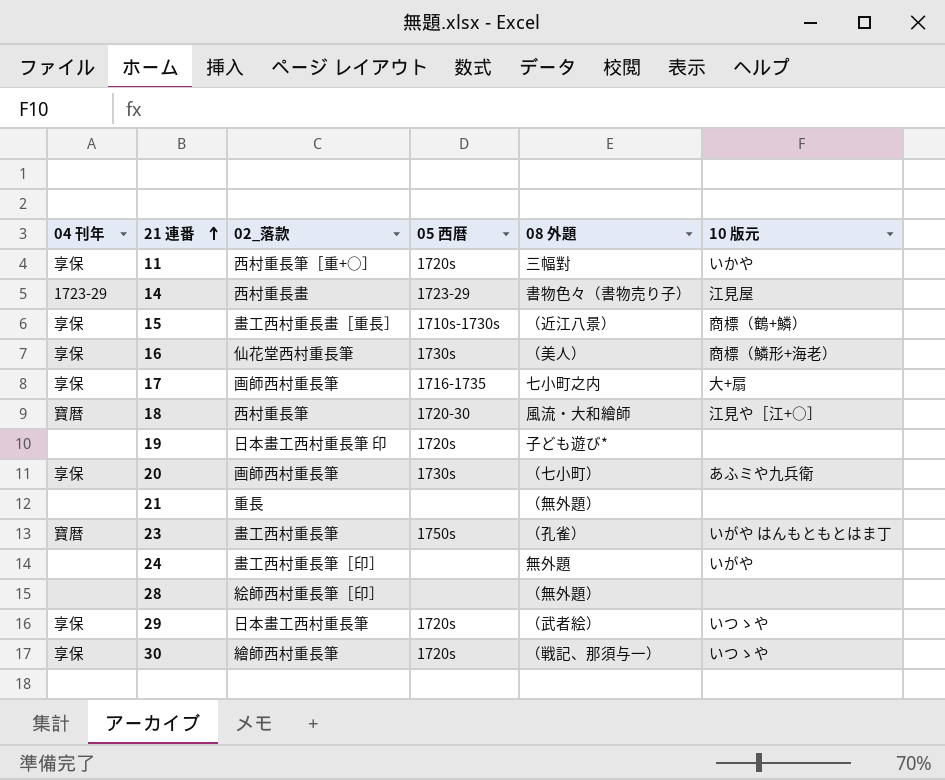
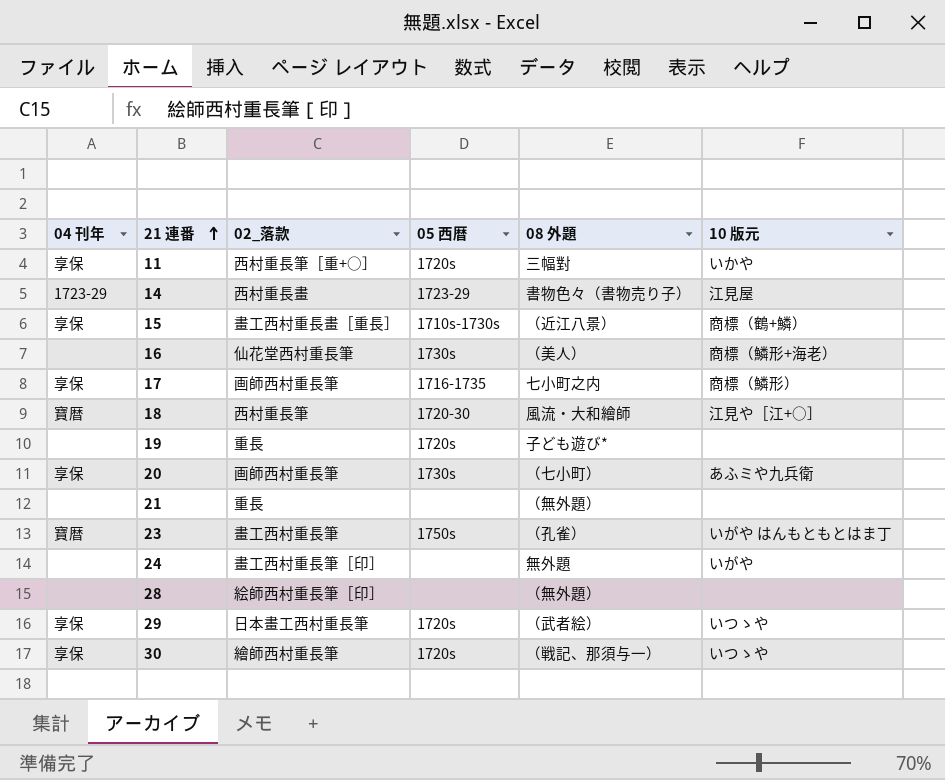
16 | 04 刊年: 享保 -> none
17 | 10 版元: 大+扇 -> 商標（鱗形）
19 | 02_落款: 日本畫工西村重長筆 印 -> 重長

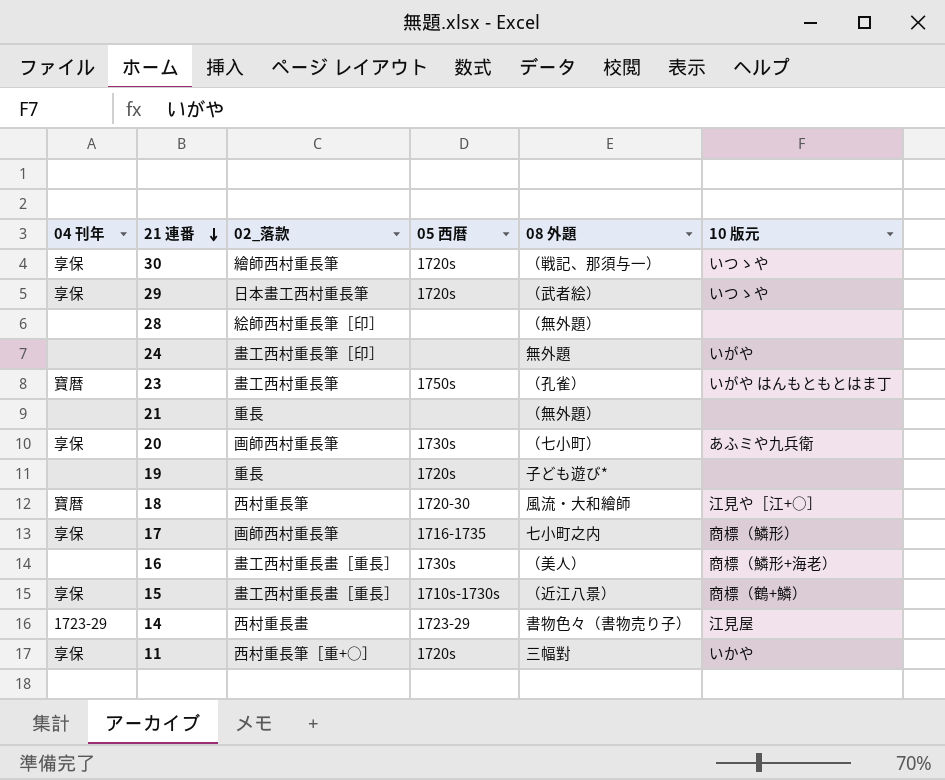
row order: 21 連番 ascending -> 21 連番 descending
16 | 02_落款: 仙花堂西村重長筆 -> 畫工西村重長畫［重長］

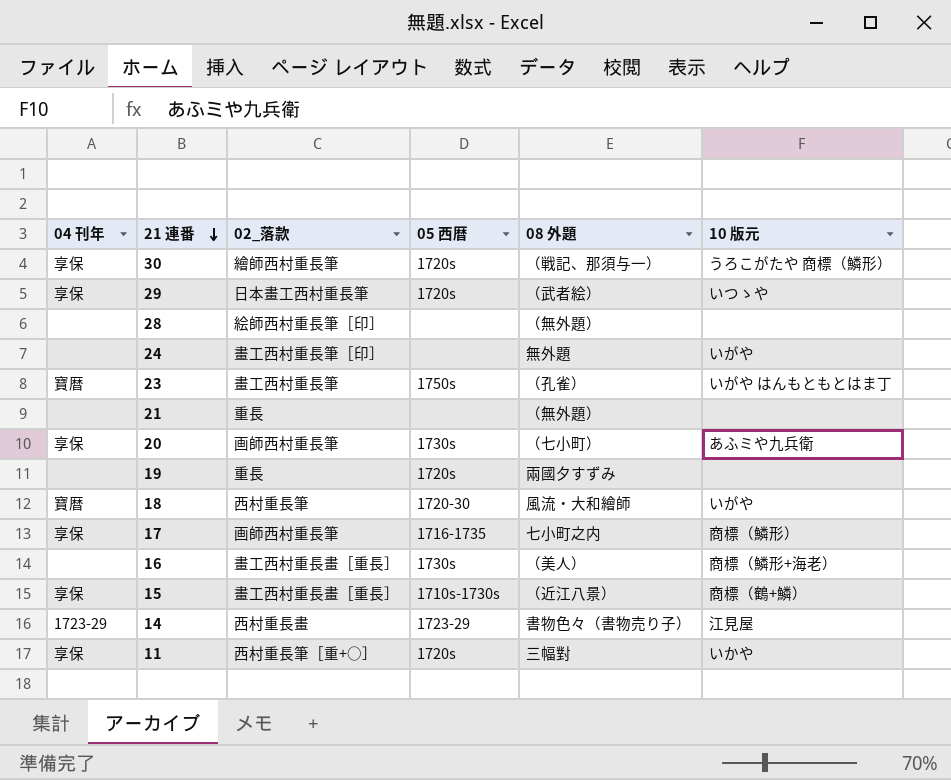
30 | 10 版元: いつゝや -> うろこがたや 商標（鱗形）
19 | 08 外題: 子ども遊び* -> 兩國夕すずみ
18 | 10 版元: 江見や［江+○］ -> いがや

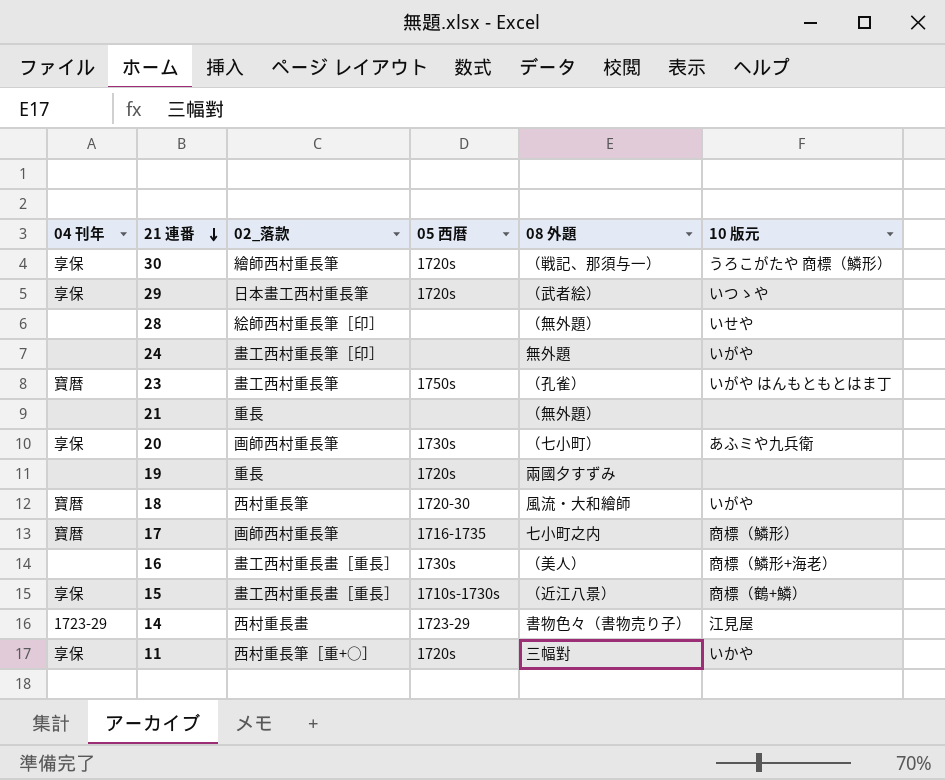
28 | 10 版元: none -> いせや
17 | 04 刊年: 享保 -> 寶暦

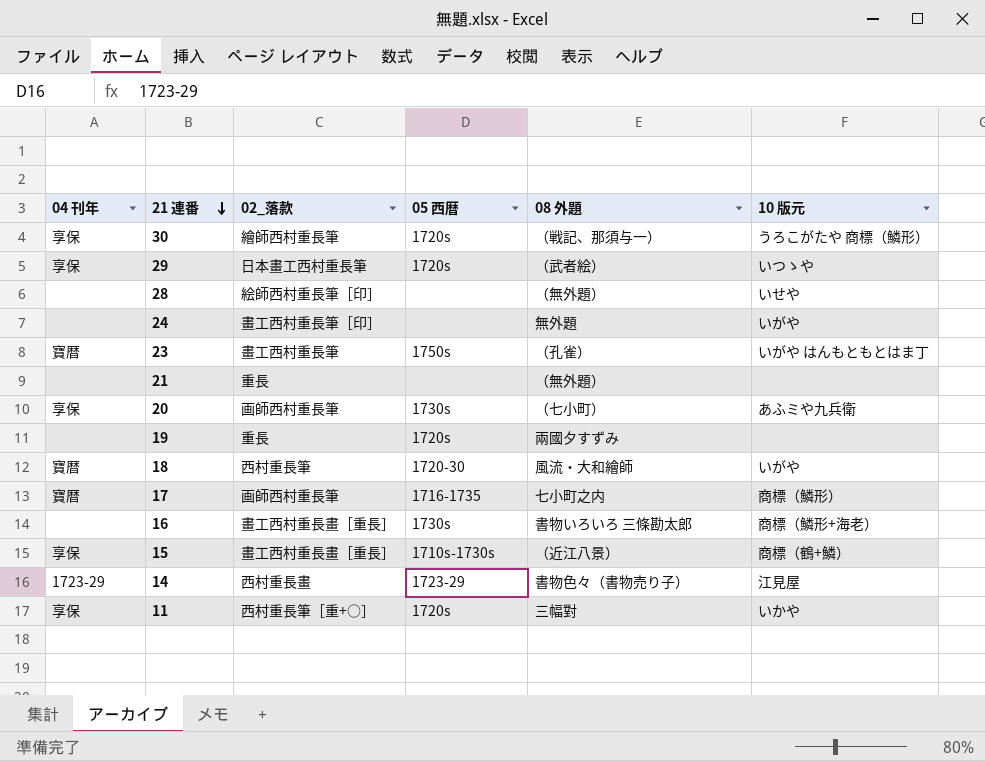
16 | 08 外題: （美人） -> 書物いろいろ 三條勘太郎

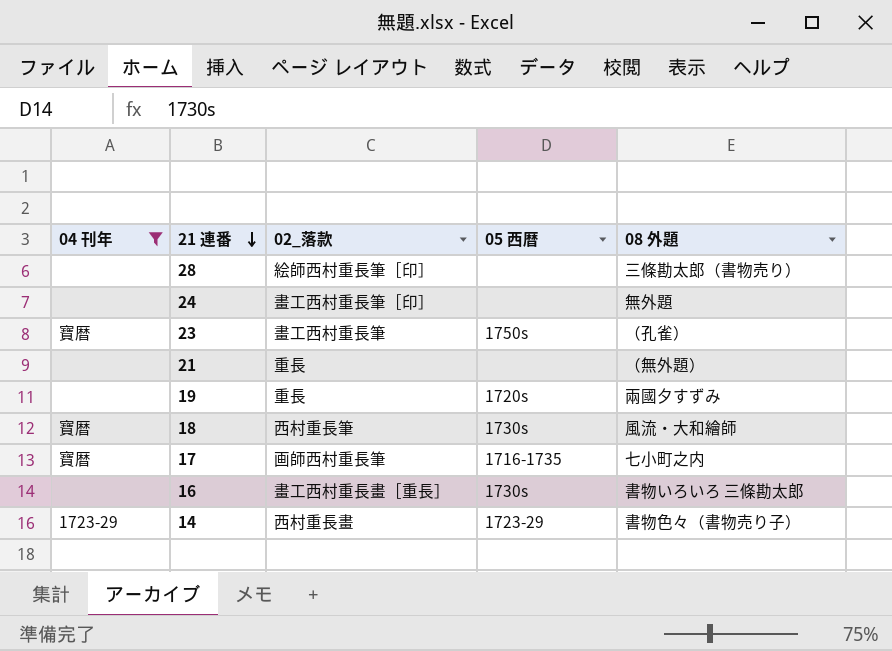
filter: none -> 04 刊年 != 享保
column 10 版元 | position: 6 -> none
28 | 08 外題: （無外題） -> 三條勘太郎（書物売り）
18 | 05 西暦: 1720-30 -> 1730s

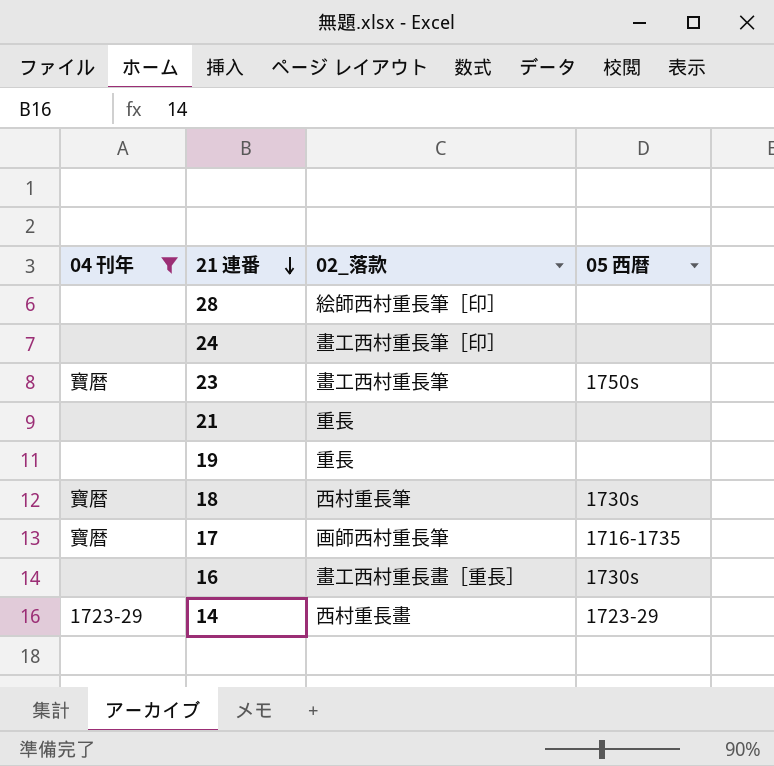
column 08 外題 | position: 5 -> none
19 | 05 西暦: 1720s -> none

